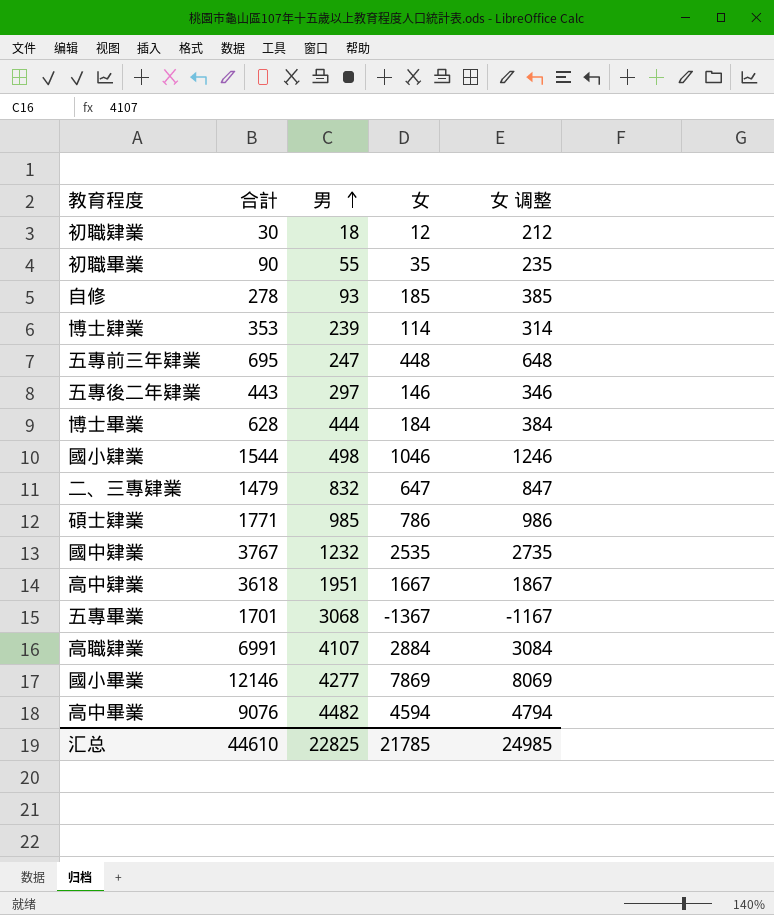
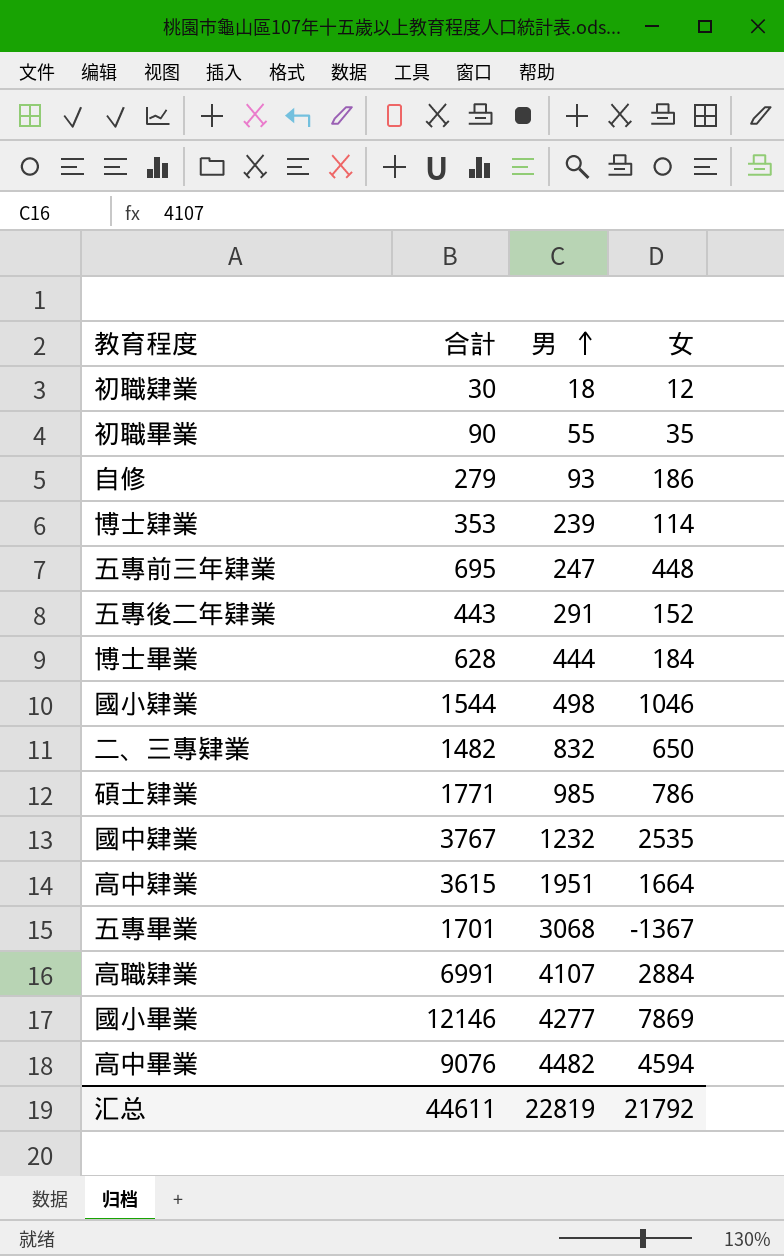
column 女 调整 | formula: [女] + 200 -> none
自修 | 合計: 278 -> 279
自修 | 女: 185 -> 186
五專後二年肄業 | 男: 297 -> 291
五專後二年肄業 | 女: 146 -> 152
二、三專肄業 | 合計: 1479 -> 1482
二、三專肄業 | 女: 647 -> 650
高中肄業 | 合計: 3618 -> 3615
高中肄業 | 女: 1667 -> 1664
汇总 | 合計: 44610 -> 44611
汇总 | 男: 22825 -> 22819
汇总 | 女: 21785 -> 21792

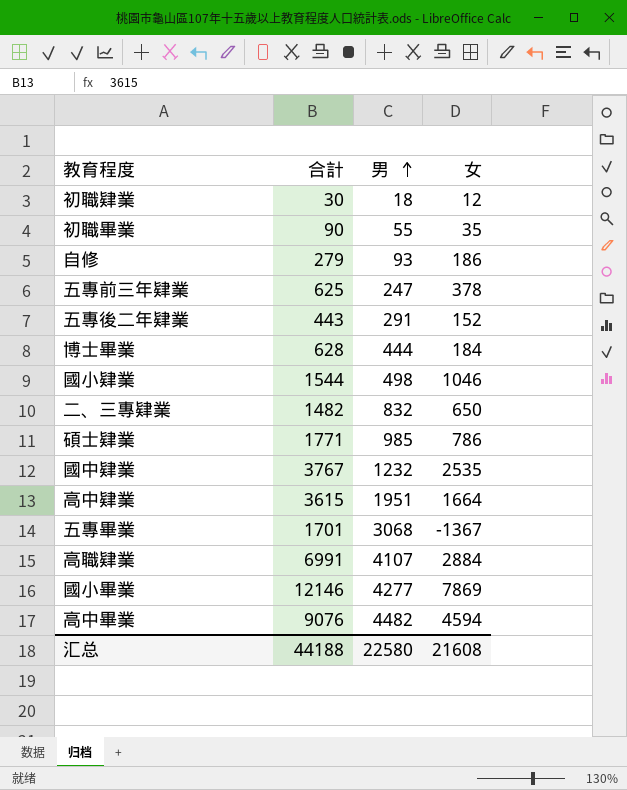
row 博士肄業: 353 | 239 | 114 -> none
五專前三年肄業 | 合計: 695 -> 625
五專前三年肄業 | 女: 448 -> 378
汇总 | 合計: 44611 -> 44188
汇总 | 男: 22819 -> 22580
汇总 | 女: 21792 -> 21608

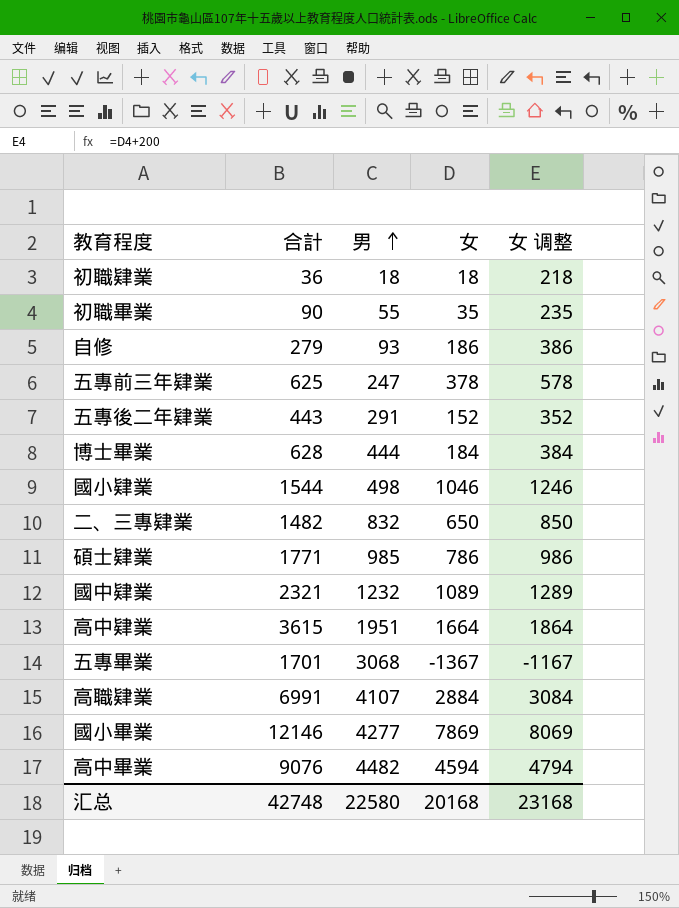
column 女 调整 | formula: none -> [女] + 200
初職肄業 | 合計: 30 -> 36
初職肄業 | 女: 12 -> 18
國中肄業 | 合計: 3767 -> 2321
國中肄業 | 女: 2535 -> 1089
汇总 | 合計: 44188 -> 42748
汇总 | 女: 21608 -> 20168

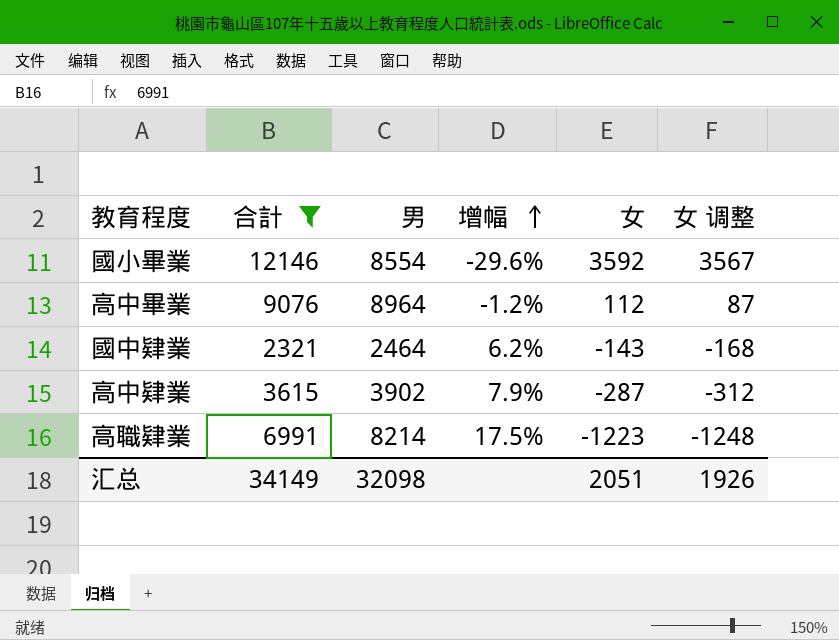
filter: none -> 合計 >= 2321
row order: 男 ascending -> 增幅 ascending
column 增幅 | formula: none -> ([男] - [合計]) / [合計]
column 女 调整 | formula: [女] + 200 -> [女] - 25
國小畢業 | 男: 4277 -> 8554
國小畢業 | 女: 7869 -> 3592
高中畢業 | 男: 4482 -> 8964
高中畢業 | 女: 4594 -> 112
國中肄業 | 男: 1232 -> 2464
國中肄業 | 女: 1089 -> -143
高中肄業 | 男: 1951 -> 3902
高中肄業 | 女: 1664 -> -287
高職肄業 | 男: 4107 -> 8214
高職肄業 | 女: 2884 -> -1223
汇总 | 合計: 42748 -> 34149
汇总 | 男: 22580 -> 32098
汇总 | 女: 20168 -> 2051
汇总 | 女 调整: 23168 -> 1926

